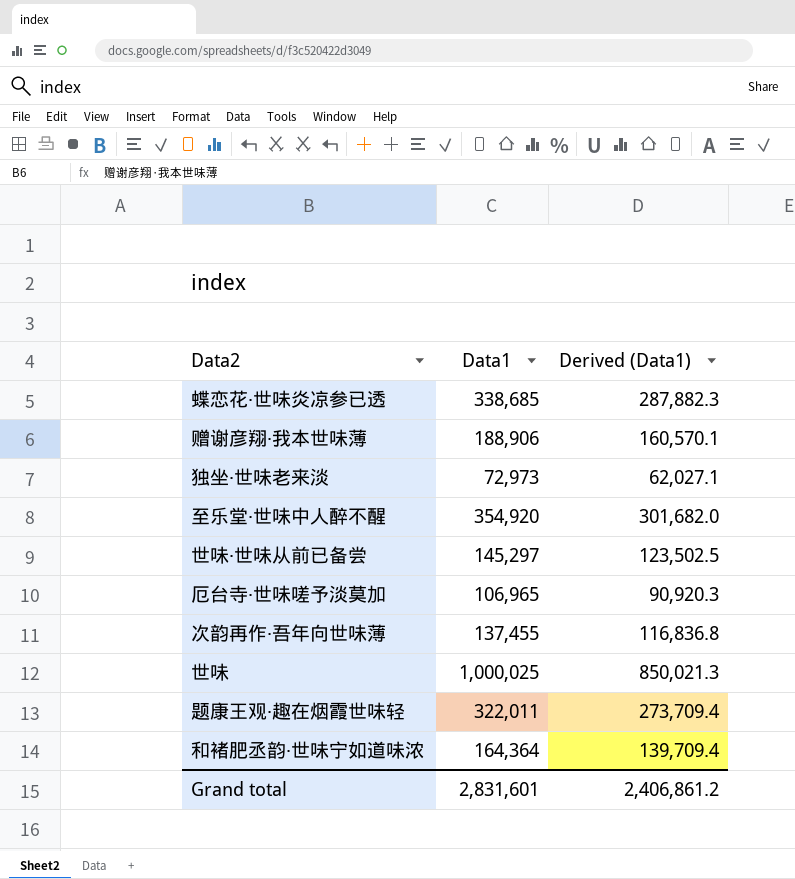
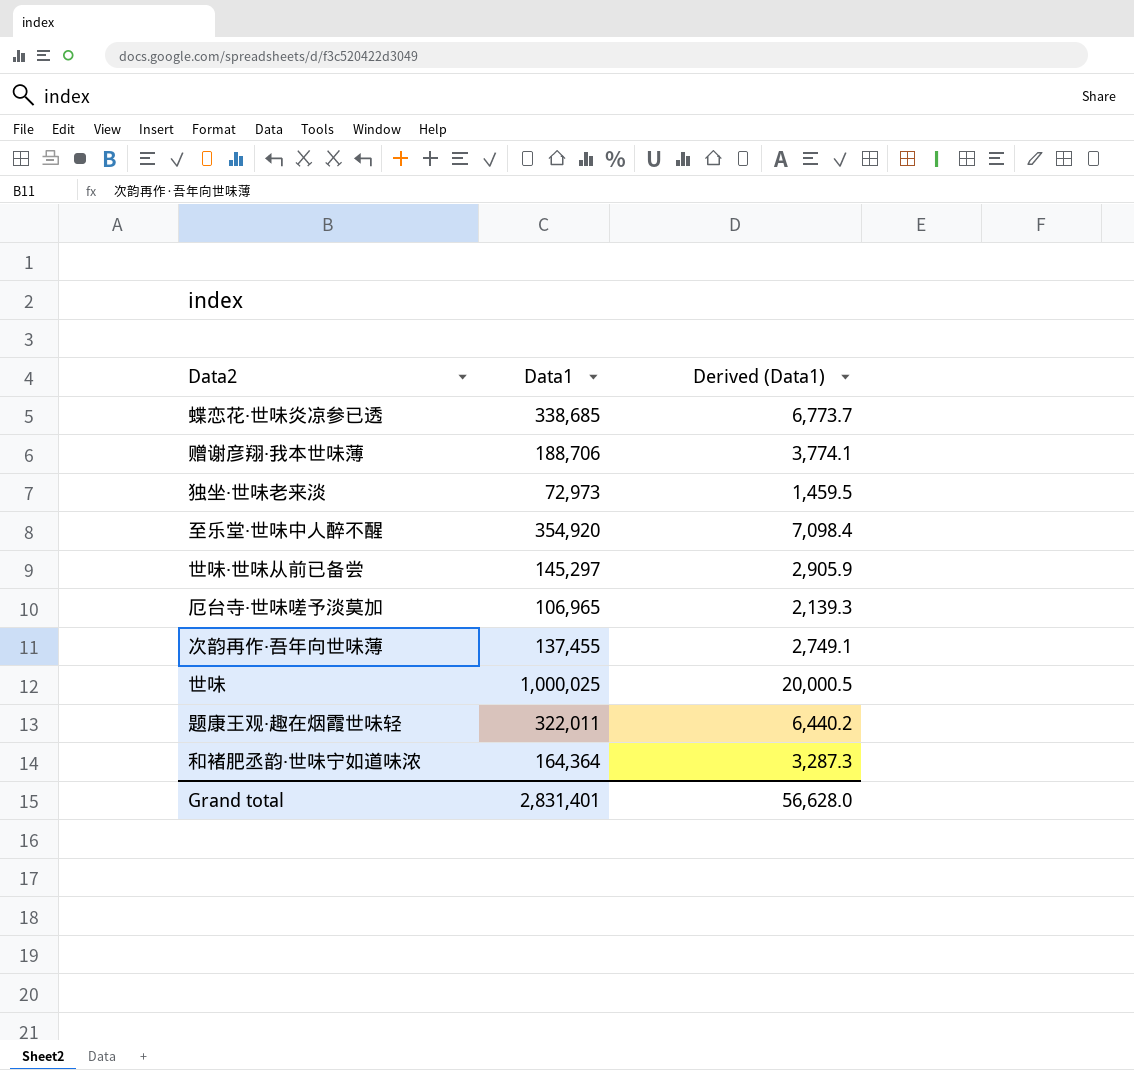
column Derived (Data1) | formula: [Data1] * 0.85 -> [Data1] * 0.02
赠谢彦翔·我本世味薄 | Data1: 188,906 -> 188,706
Grand total | Data1: 2,831,601 -> 2,831,401
Grand total | Derived (Data1): 2,406,861.2 -> 56,628.0

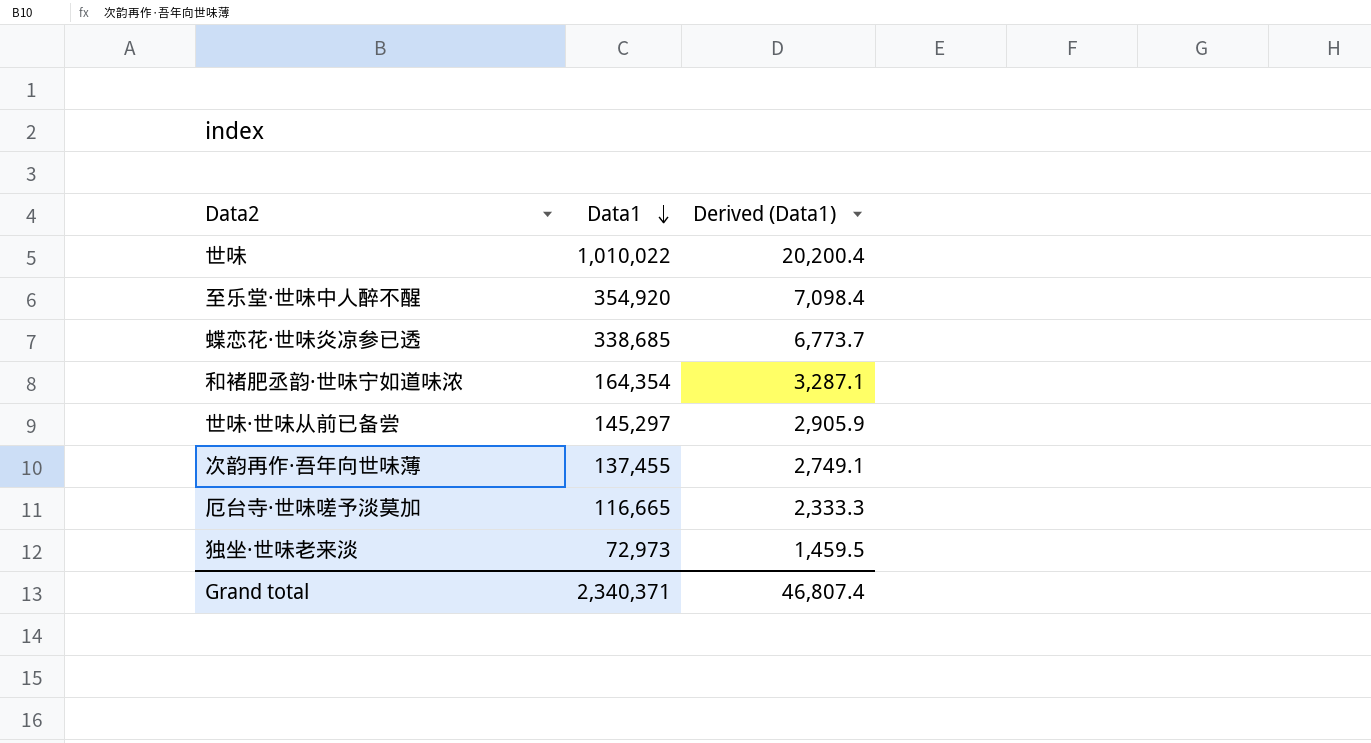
row order: none -> Data1 descending
row 赠谢彦翔·我本世味薄: 188,706 | 3,774.1 -> none
row 题康王观·趣在烟霞世味轻: 322,011 | 6,440.2 -> none
世味 | Data1: 1,000,025 -> 1,010,022
世味 | Derived (Data1): 20,000.5 -> 20,200.4
和褚肥丞韵·世味宁如道味浓 | Data1: 164,364 -> 164,354
和褚肥丞韵·世味宁如道味浓 | Derived (Data1): 3,287.3 -> 3,287.1
厄台寺·世味嗟予淡莫加 | Data1: 106,965 -> 116,665
厄台寺·世味嗟予淡莫加 | Derived (Data1): 2,139.3 -> 2,333.3
Grand total | Data1: 2,831,401 -> 2,340,371
Grand total | Derived (Data1): 56,628.0 -> 46,807.4

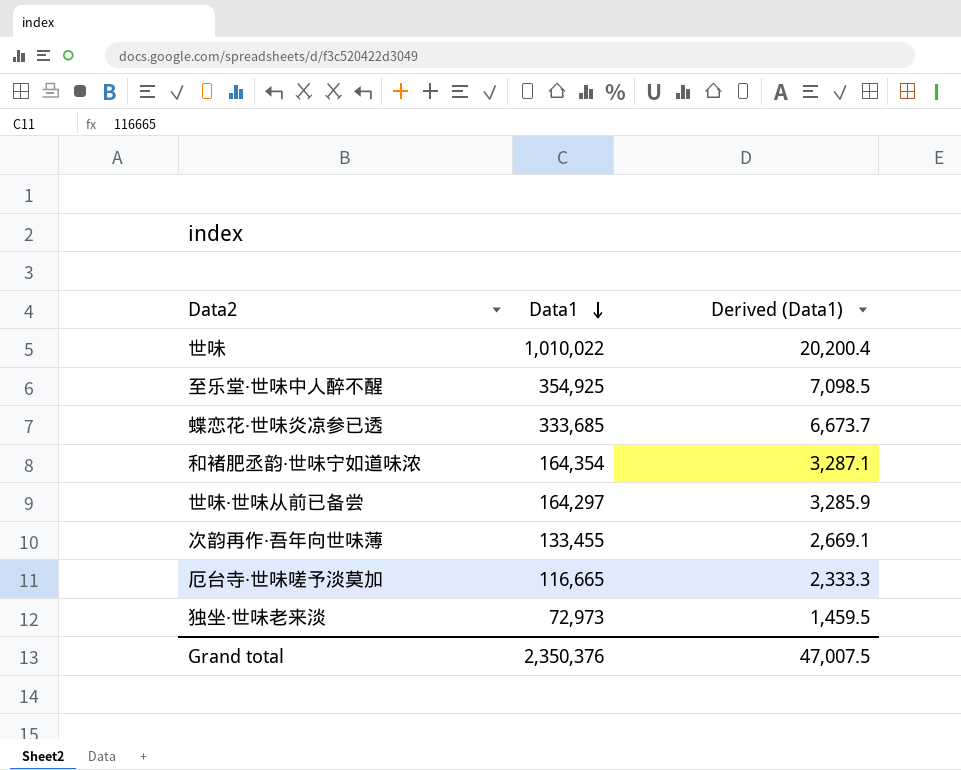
至乐堂·世味中人醉不醒 | Data1: 354,920 -> 354,925
至乐堂·世味中人醉不醒 | Derived (Data1): 7,098.4 -> 7,098.5
蝶恋花·世味炎凉参已透 | Data1: 338,685 -> 333,685
蝶恋花·世味炎凉参已透 | Derived (Data1): 6,773.7 -> 6,673.7
世味·世味从前已备尝 | Data1: 145,297 -> 164,297
世味·世味从前已备尝 | Derived (Data1): 2,905.9 -> 3,285.9
次韵再作·吾年向世味薄 | Data1: 137,455 -> 133,455
次韵再作·吾年向世味薄 | Derived (Data1): 2,749.1 -> 2,669.1
Grand total | Data1: 2,340,371 -> 2,350,376
Grand total | Derived (Data1): 46,807.4 -> 47,007.5

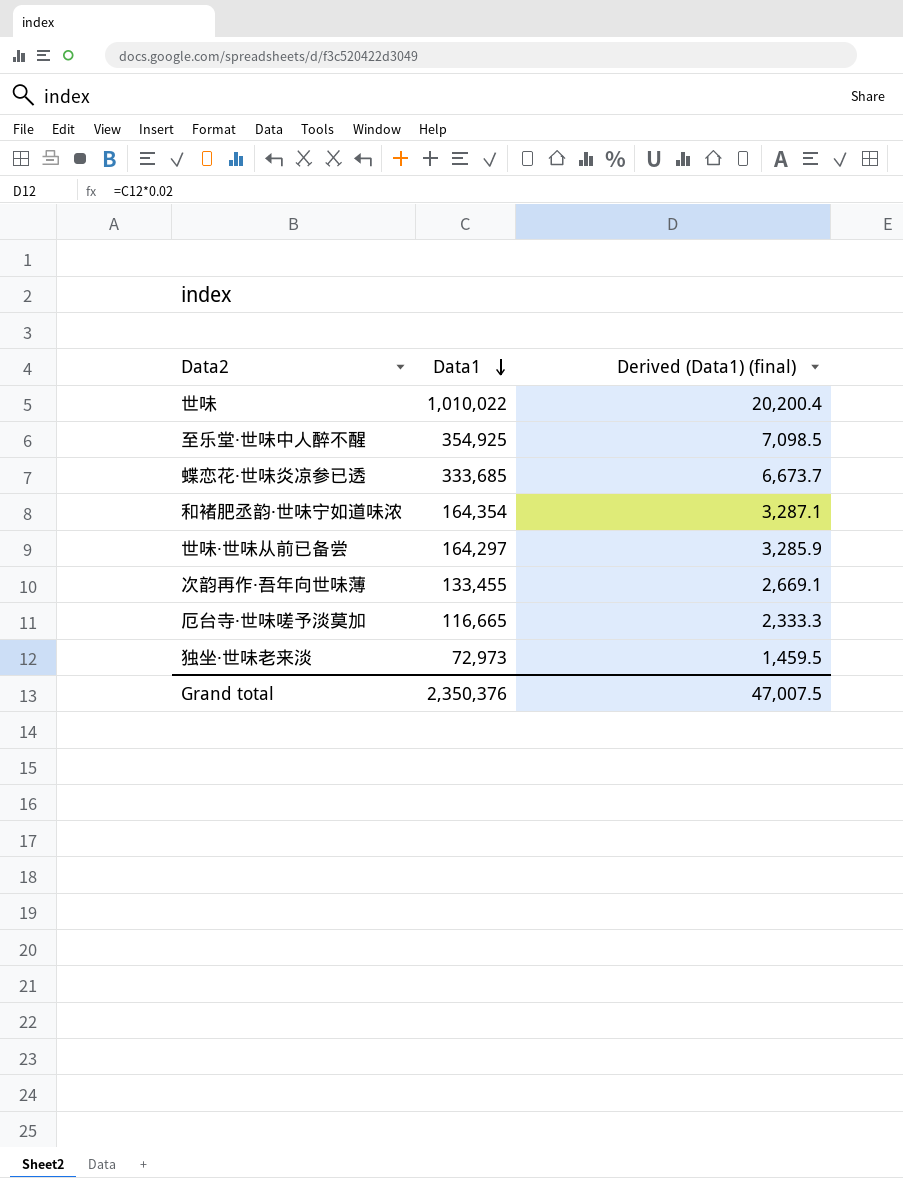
column name: Derived (Data1) -> Derived (Data1) (final)

